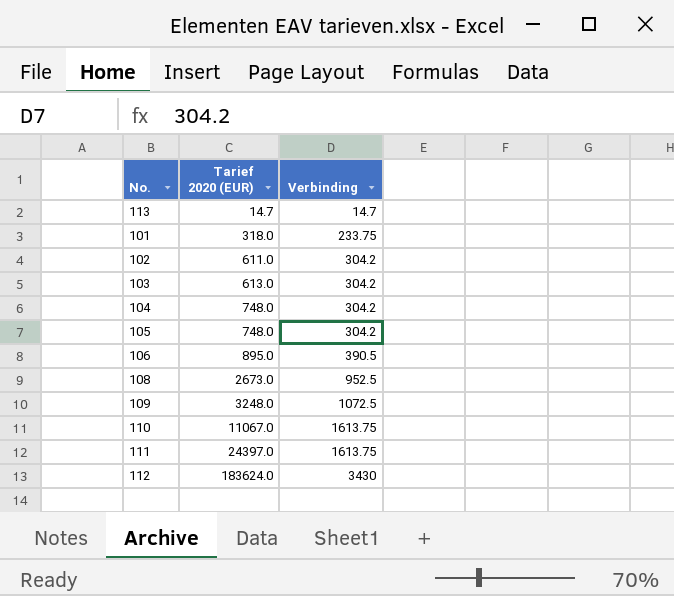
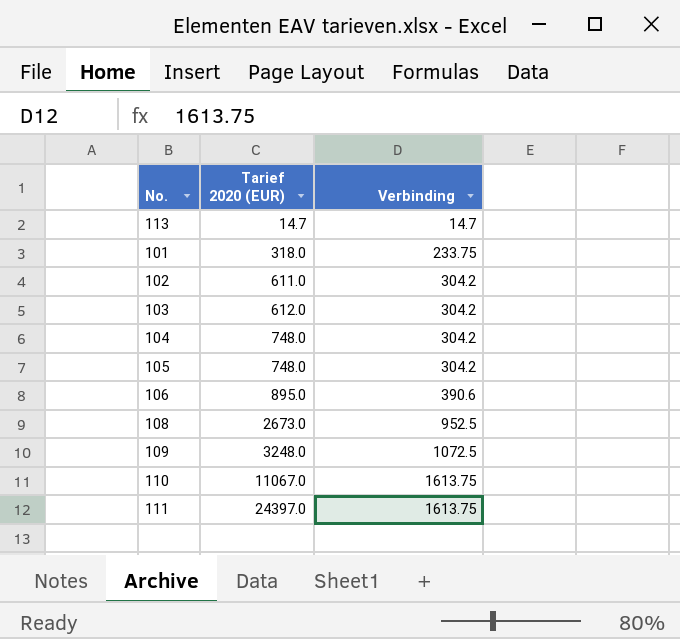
row 112: 183624.0 | 3430 -> none
103 | Tarief 2020 (EUR): 613.0 -> 612.0
106 | Verbinding: 390.5 -> 390.6

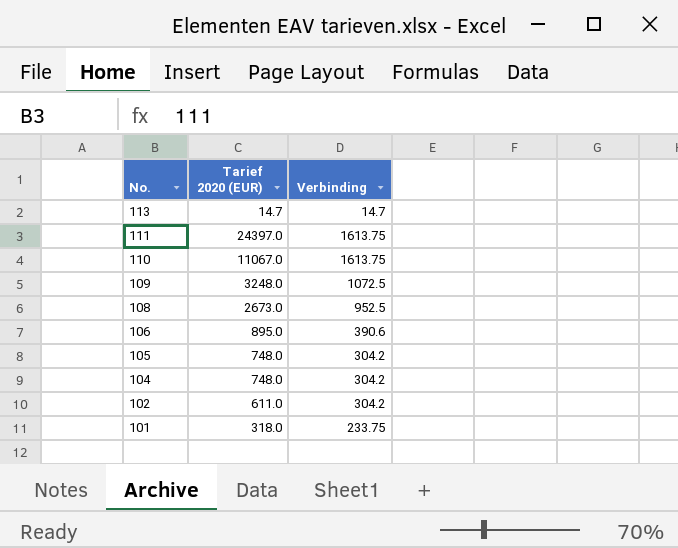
row order: Tarief 2020 (EUR) ascending -> No. descending
row 103: 612.0 | 304.2 -> none

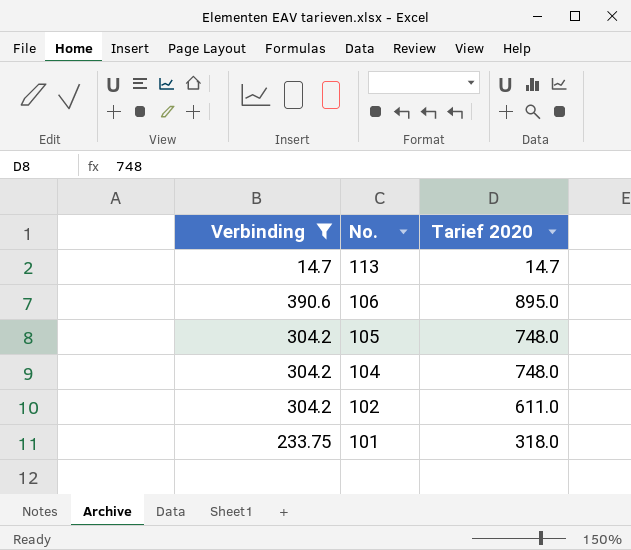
filter: none -> Verbinding <= 390.6
column Verbinding | position: 3 -> 1
column name: Tarief 2020 (EUR) -> Tarief 2020

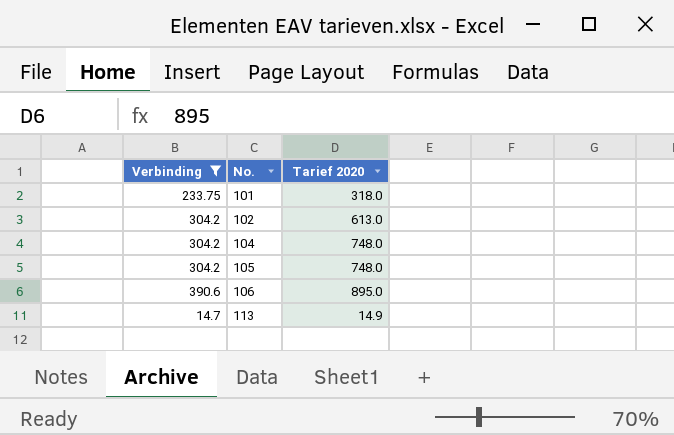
row order: No. descending -> No. ascending
102 | Tarief 2020: 611.0 -> 613.0
113 | Tarief 2020: 14.7 -> 14.9

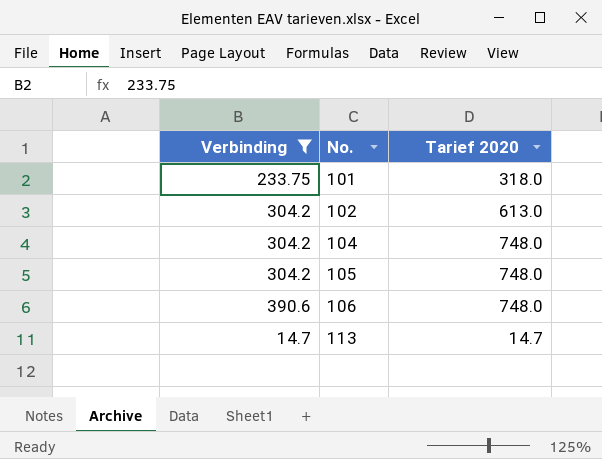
106 | Tarief 2020: 895.0 -> 748.0
113 | Tarief 2020: 14.9 -> 14.7

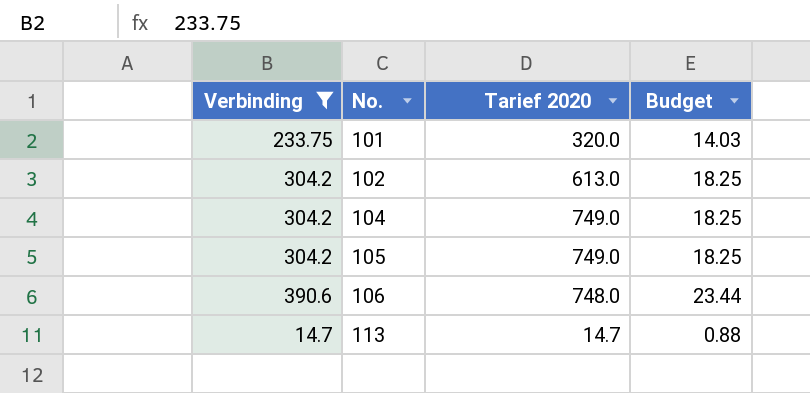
column Budget | formula: none -> [Verbinding] * 0.06
101 | Tarief 2020: 318.0 -> 320.0
104 | Tarief 2020: 748.0 -> 749.0
105 | Tarief 2020: 748.0 -> 749.0

